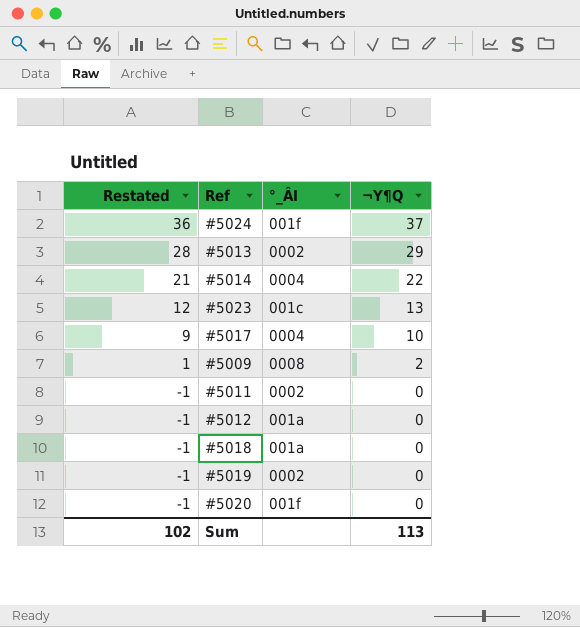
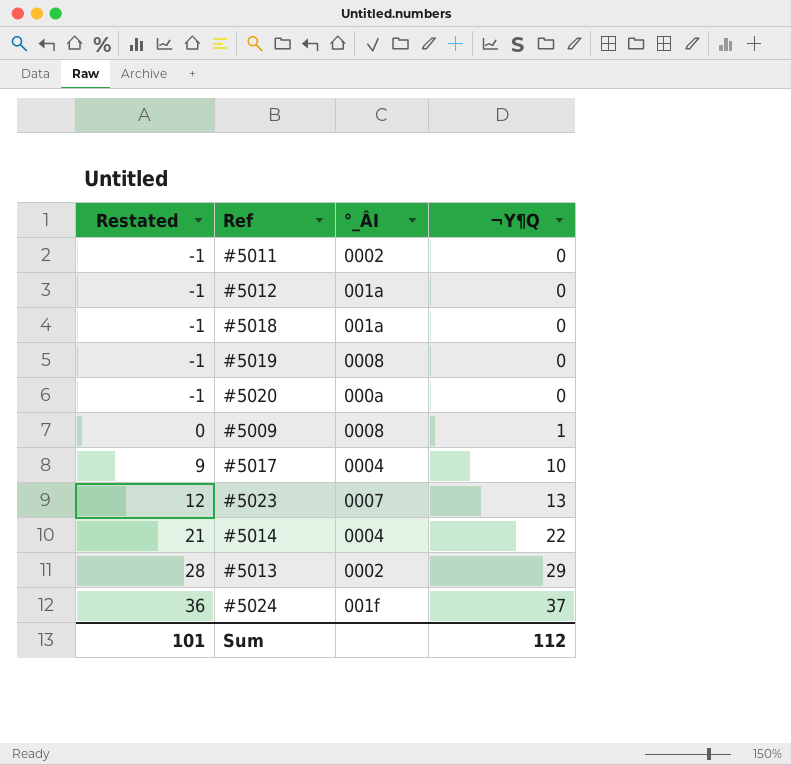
row order: Restated descending -> Restated ascending
#5019 | °_ÂI: 0002 -> 0008
#5020 | °_ÂI: 001f -> 000a
#5009 | Restated: 1 -> 0
#5009 | ¬Y¶Q: 2 -> 1
#5023 | °_ÂI: 001c -> 0007
Sum | Restated: 102 -> 101
Sum | ¬Y¶Q: 113 -> 112

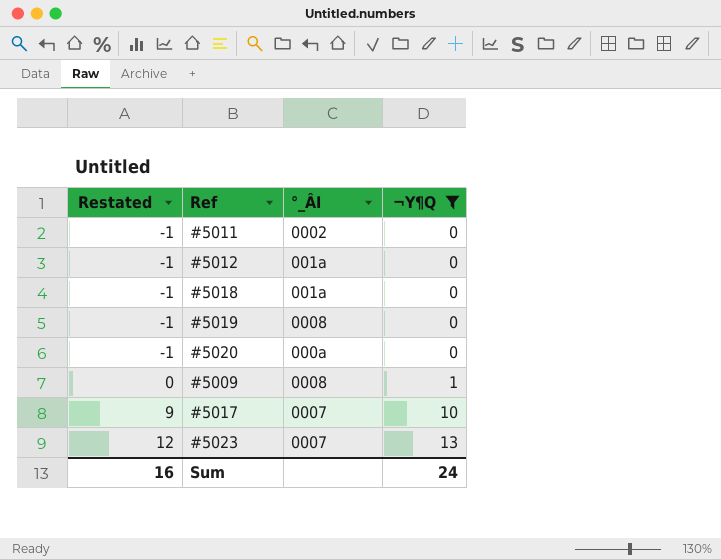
filter: none -> ¬Y¶Q <= 13
#5017 | °_ÂI: 0004 -> 0007
Sum | Restated: 101 -> 16
Sum | ¬Y¶Q: 112 -> 24

